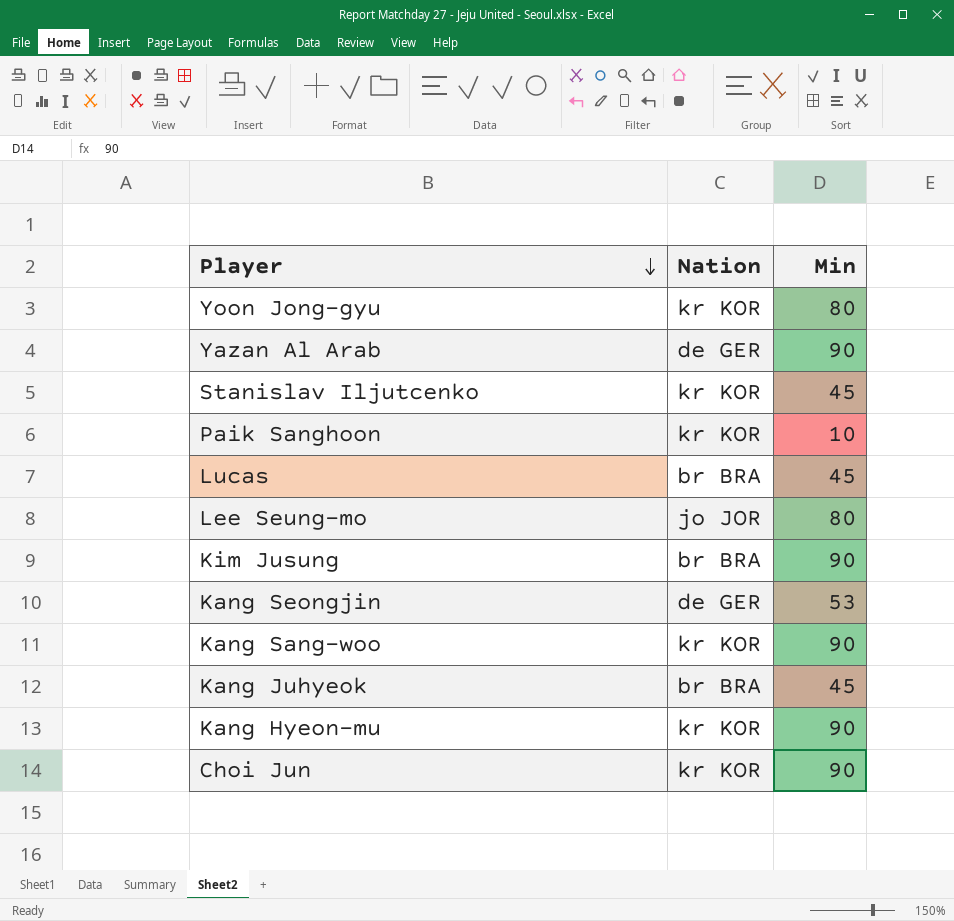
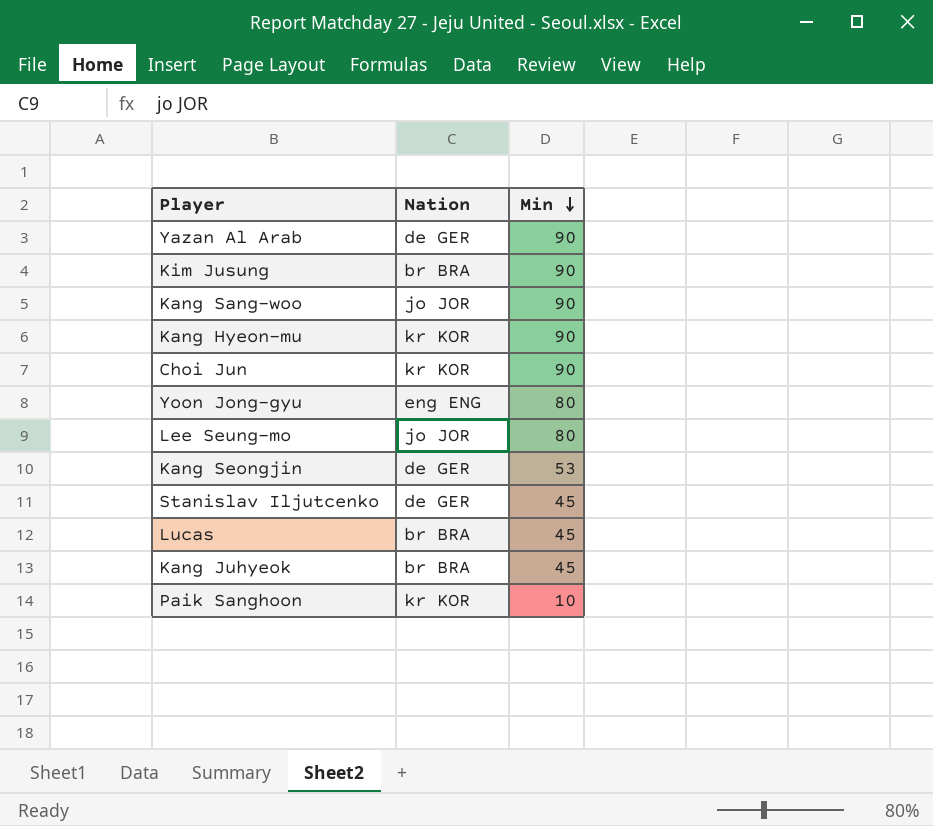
row order: Player descending -> Min descending
Kang Sang-woo | Nation: kr KOR -> jo JOR
Yoon Jong-gyu | Nation: kr KOR -> eng ENG
Stanislav Iljutcenko | Nation: kr KOR -> de GER

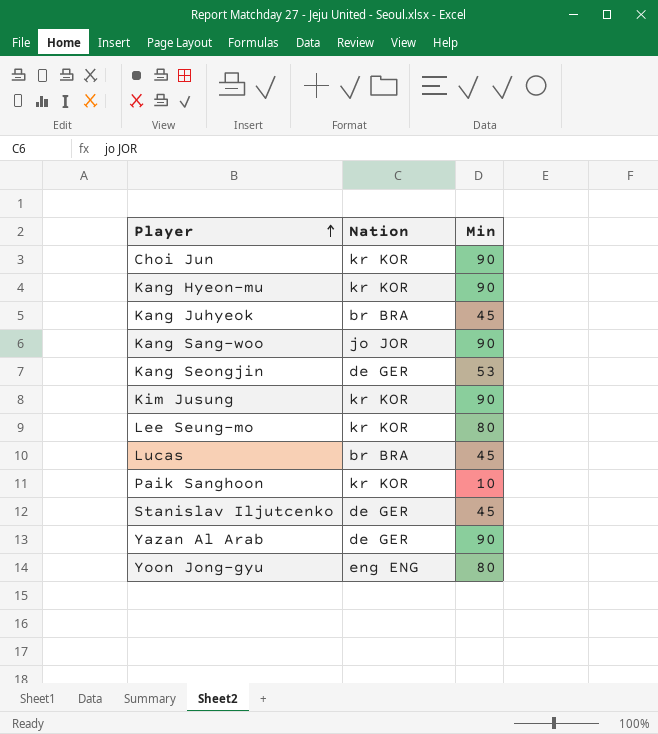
row order: Min descending -> Player ascending
Kim Jusung | Nation: br BRA -> kr KOR
Lee Seung-mo | Nation: jo JOR -> kr KOR

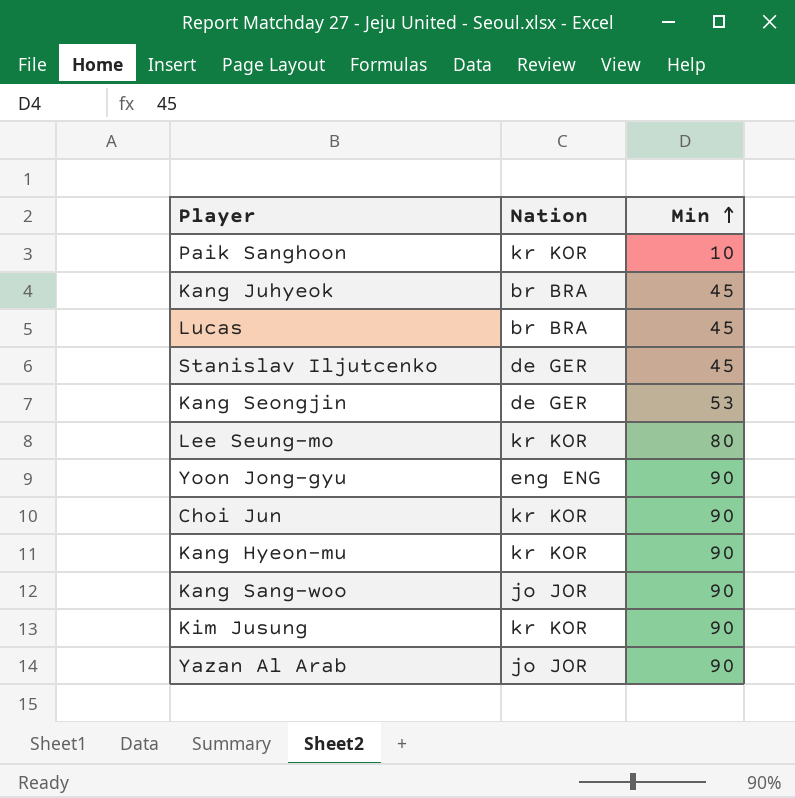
row order: Player ascending -> Min ascending
Yoon Jong-gyu | Min: 80 -> 90
Yazan Al Arab | Nation: de GER -> jo JOR

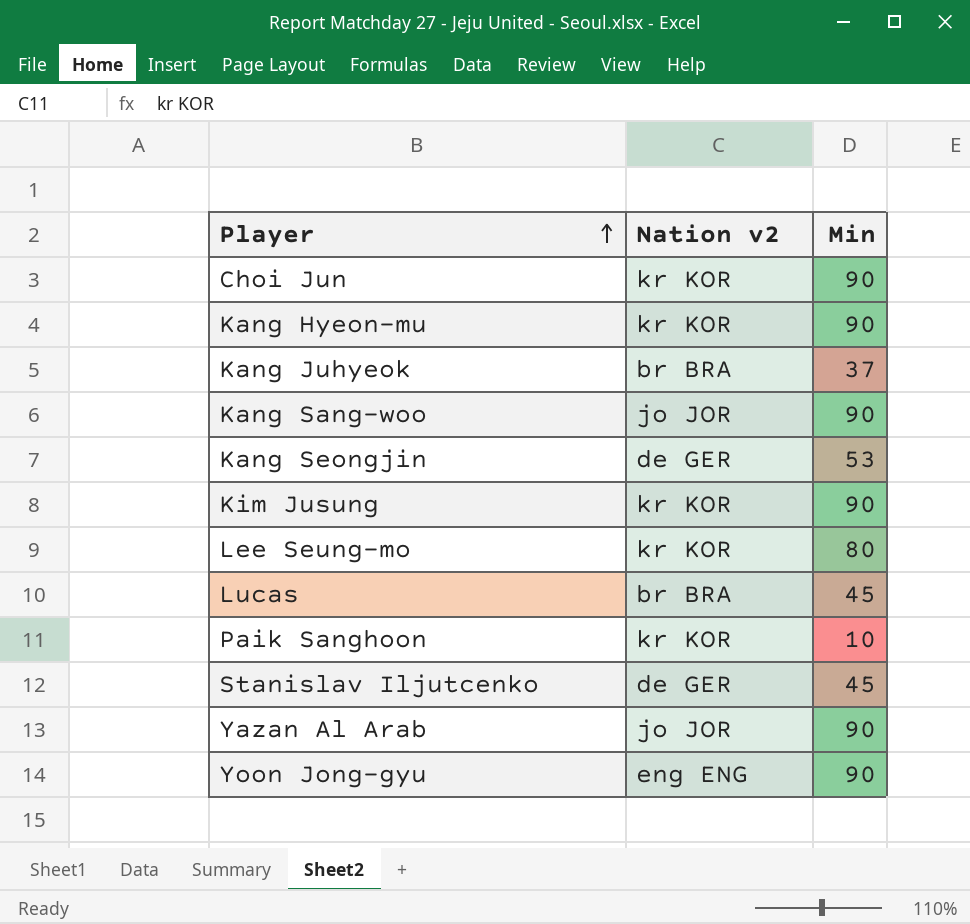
row order: Min ascending -> Player ascending
column name: Nation -> Nation v2
Kang Juhyeok | Min: 45 -> 37

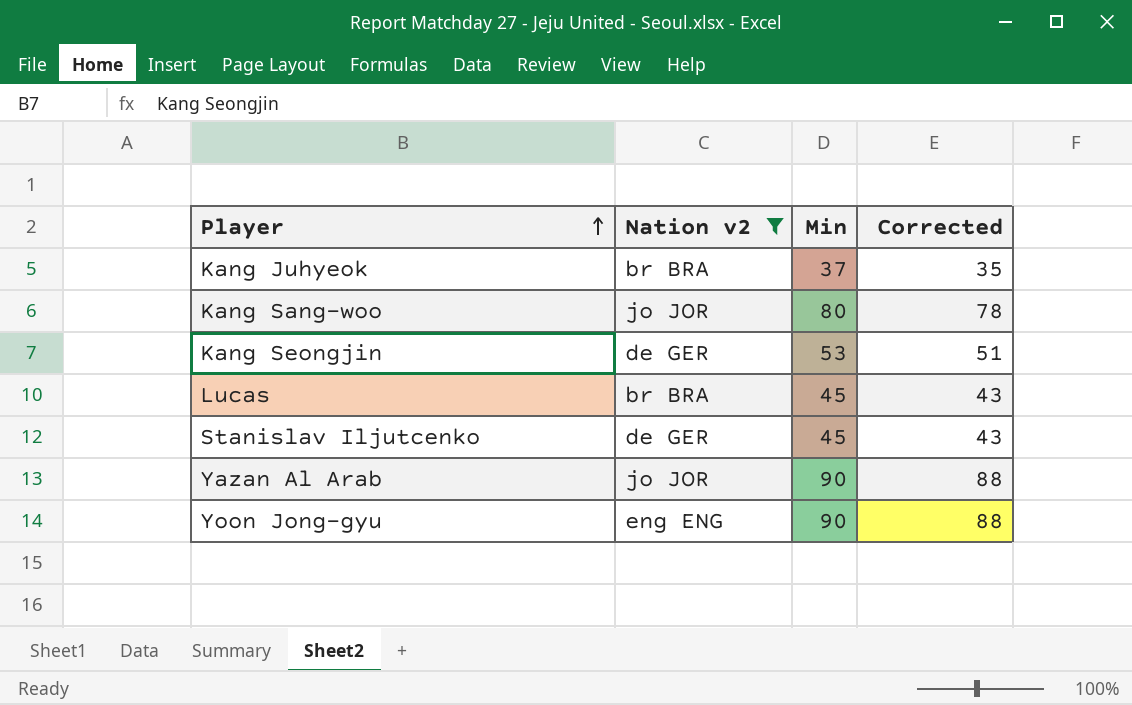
filter: none -> Nation v2 != kr KOR
column Corrected | formula: none -> [Min] - 2
Kang Sang-woo | Min: 90 -> 80

